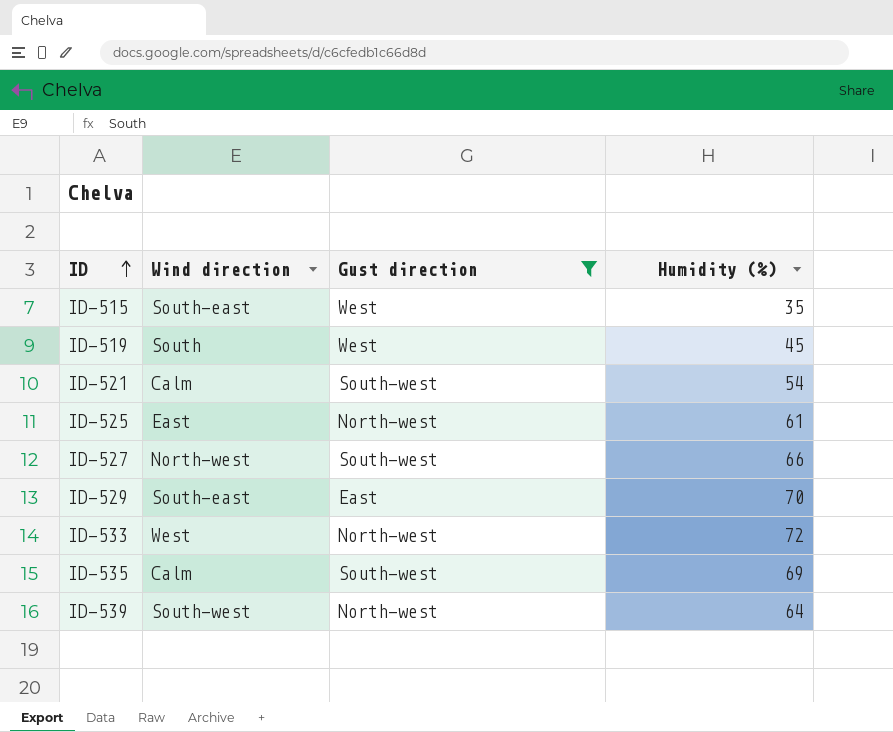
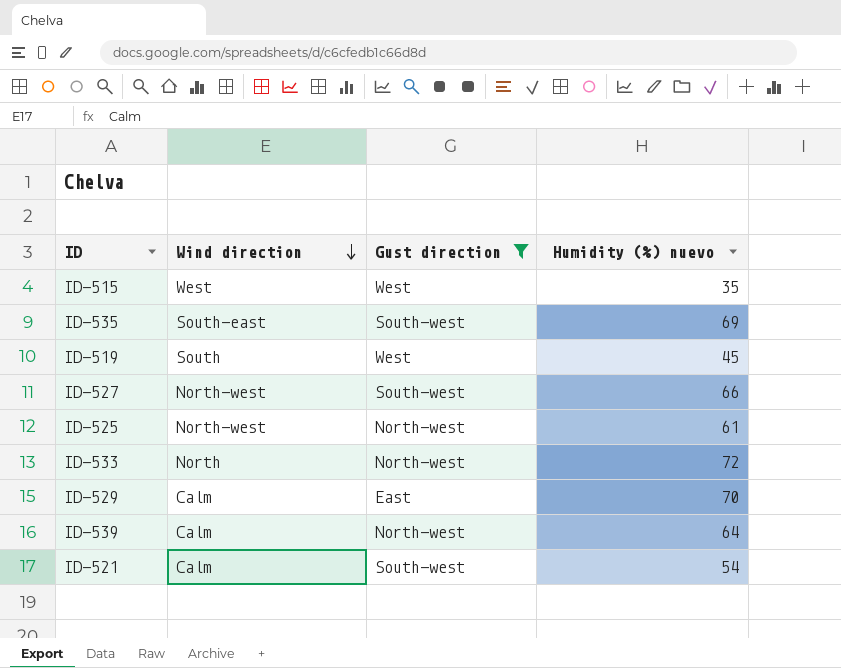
row order: ID ascending -> Wind direction descending
column name: Humidity (%) -> Humidity (%) nuevo
ID-515 | Wind direction: South-east -> West
ID-535 | Wind direction: Calm -> South-east
ID-525 | Wind direction: East -> North-west
ID-533 | Wind direction: West -> North
ID-529 | Wind direction: South-east -> Calm
ID-539 | Wind direction: South-west -> Calm

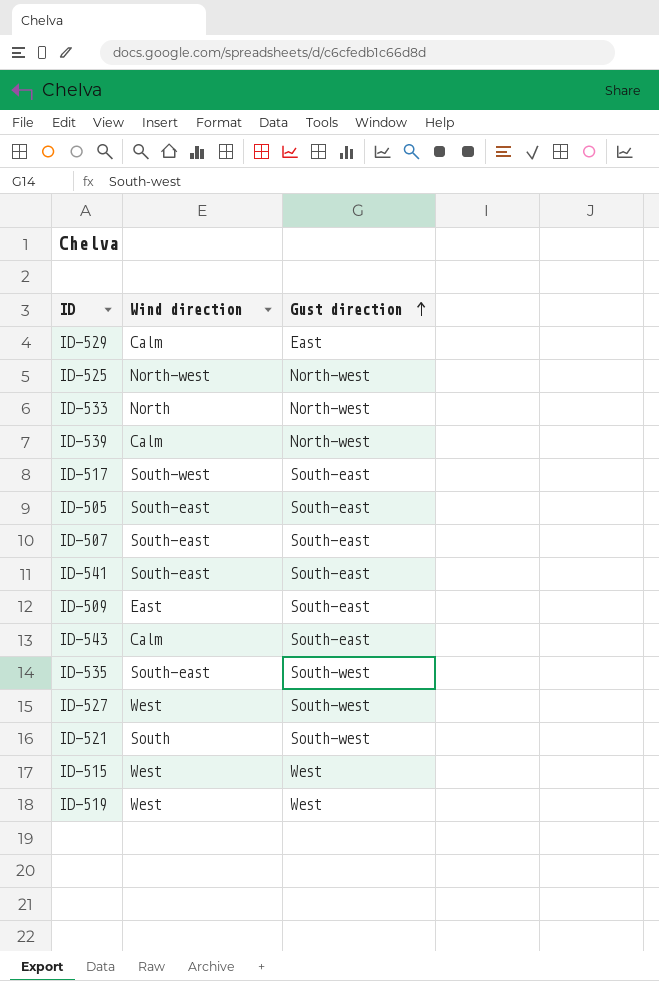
filter: Gust direction != South-east -> none
row order: Wind direction descending -> Gust direction ascending
column Humidity (%) nuevo | position: 4 -> none
ID-527 | Wind direction: North-west -> West
ID-521 | Wind direction: Calm -> South
ID-519 | Wind direction: South -> West

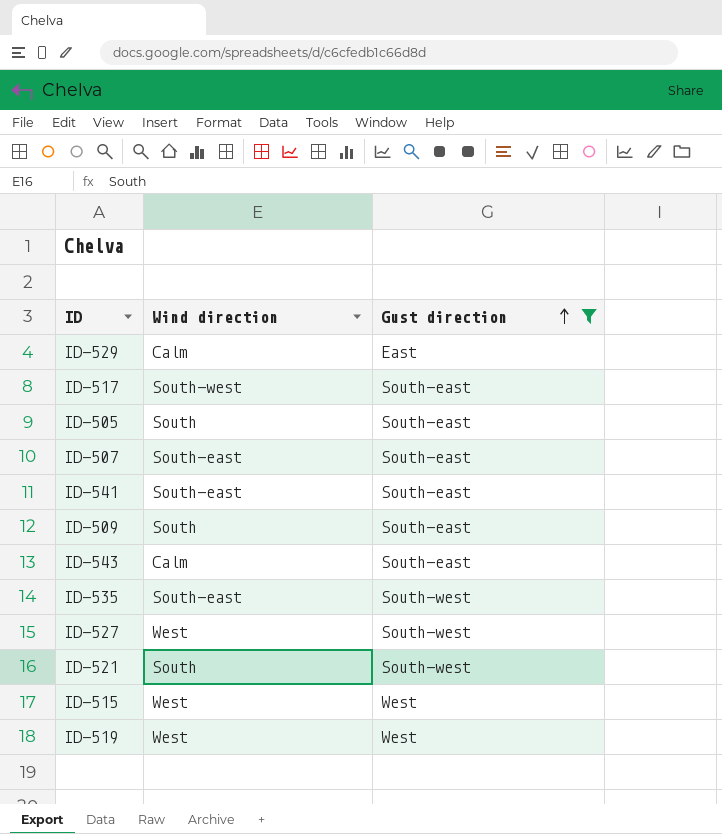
filter: none -> Gust direction != North-west
ID-505 | Wind direction: South-east -> South
ID-509 | Wind direction: East -> South

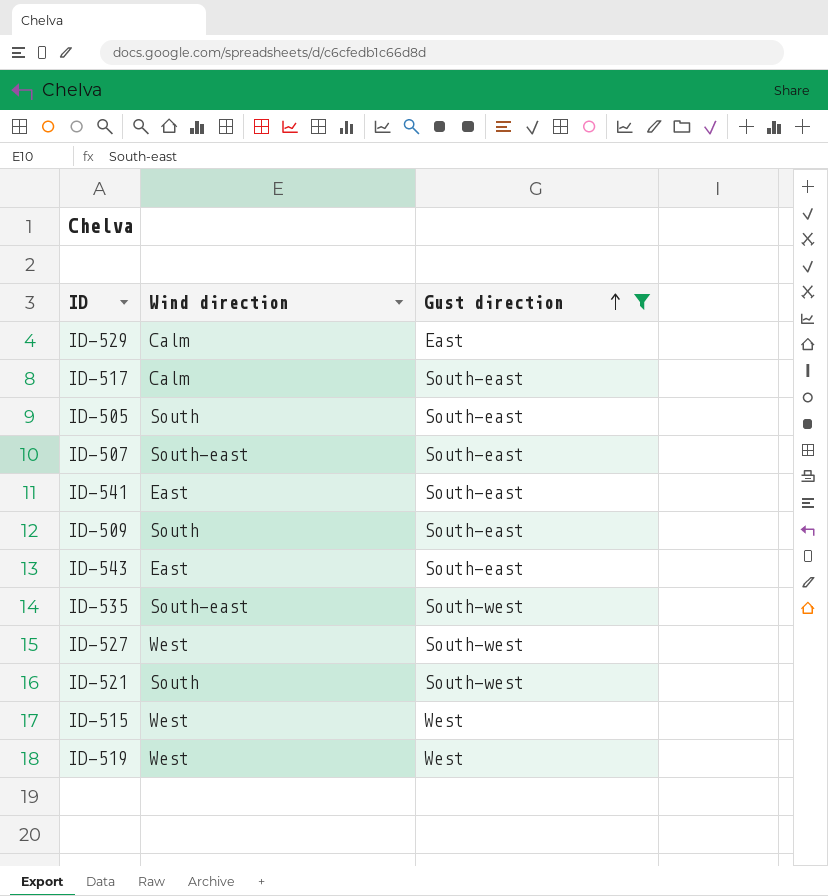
ID-517 | Wind direction: South-west -> Calm
ID-541 | Wind direction: South-east -> East
ID-543 | Wind direction: Calm -> East

